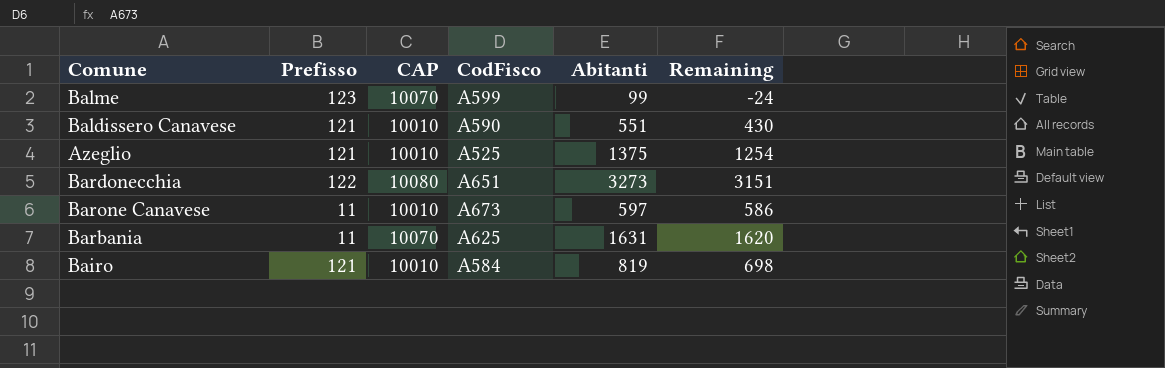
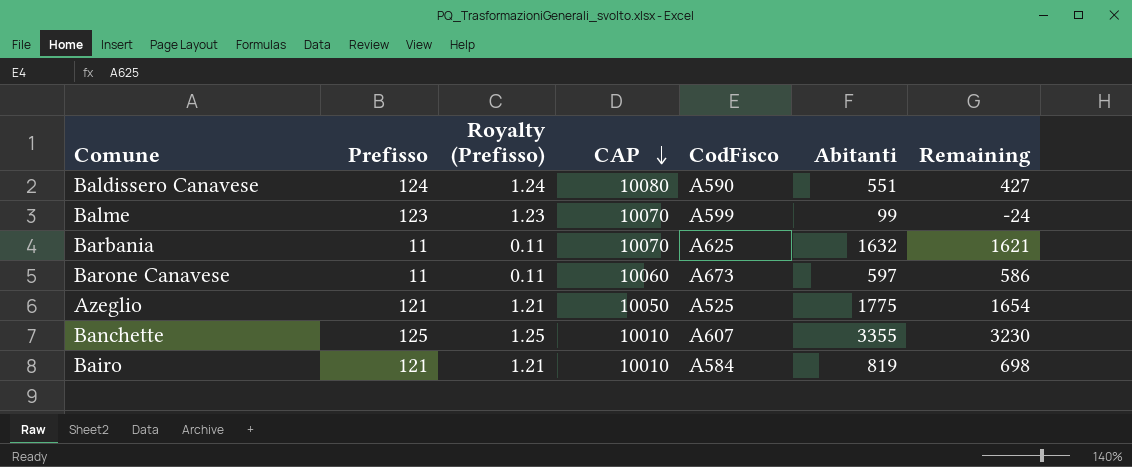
row order: none -> CAP descending
column Royalty (Prefisso) | formula: none -> [Prefisso] * 0.01
row Bardonecchia: 122 | 10080 | A651 | 3273 | 3151 -> none
Baldissero Canavese | Prefisso: 121 -> 124
Baldissero Canavese | CAP: 10010 -> 10080
Baldissero Canavese | Remaining: 430 -> 427
Barbania | Abitanti: 1631 -> 1632
Barbania | Remaining: 1620 -> 1621
Barone Canavese | CAP: 10010 -> 10060
Azeglio | CAP: 10010 -> 10050
Azeglio | Abitanti: 1375 -> 1775
Azeglio | Remaining: 1254 -> 1654
row Banchette: none -> 125 | 1.25 | 10010 | A607 | 3355 | 3230

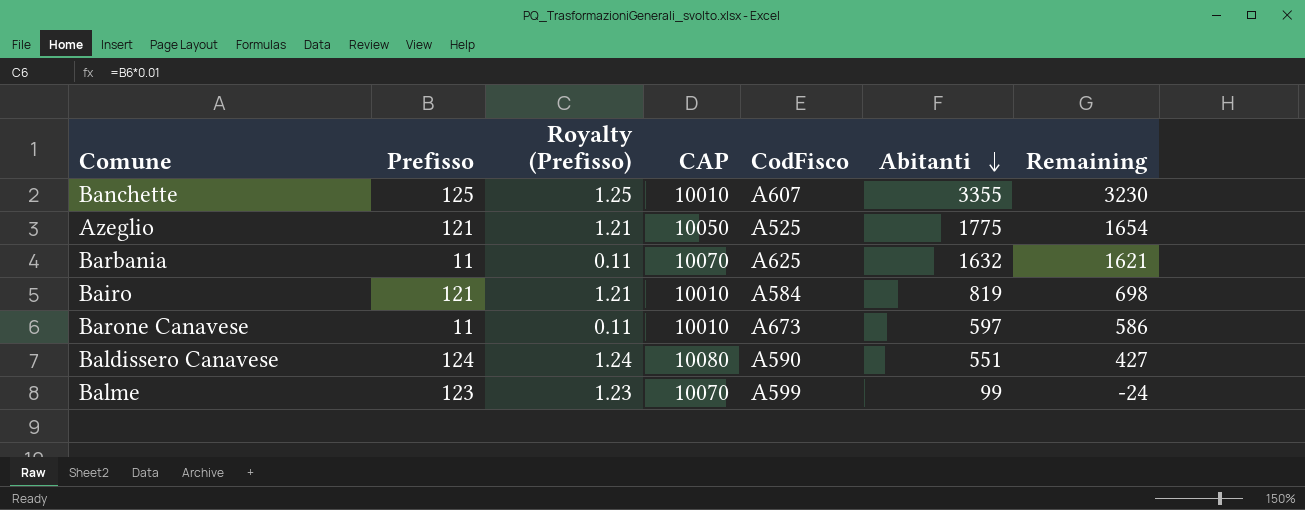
row order: CAP descending -> Abitanti descending
Barone Canavese | CAP: 10060 -> 10010

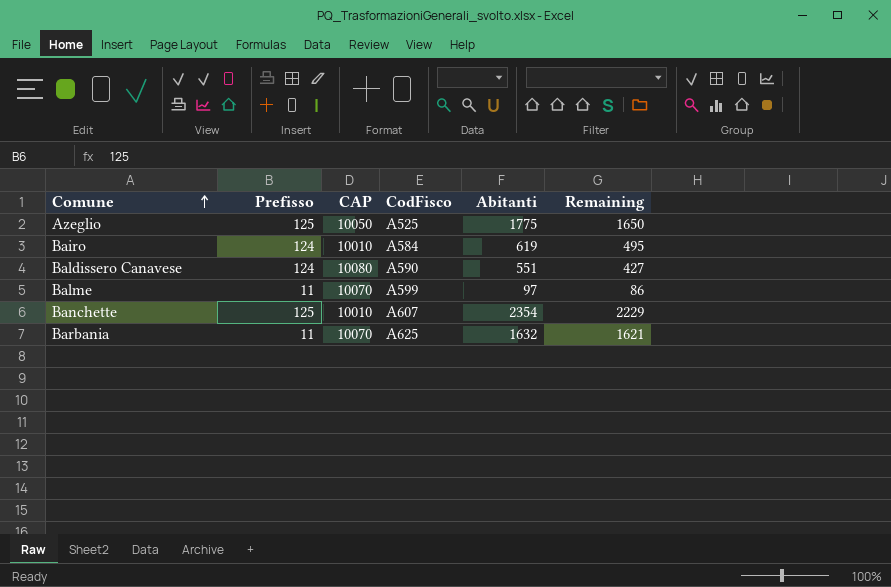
row order: Abitanti descending -> Comune ascending
column Royalty (Prefisso) | formula: [Prefisso] * 0.01 -> none
row Barone Canavese: 11 | 0.11 | 10010 | A673 | 597 | 586 -> none
Azeglio | Prefisso: 121 -> 125
Azeglio | Remaining: 1654 -> 1650
Bairo | Prefisso: 121 -> 124
Bairo | Abitanti: 819 -> 619
Bairo | Remaining: 698 -> 495
Balme | Prefisso: 123 -> 11
Balme | Abitanti: 99 -> 97
Balme | Remaining: -24 -> 86
Banchette | Abitanti: 3355 -> 2354
Banchette | Remaining: 3230 -> 2229

